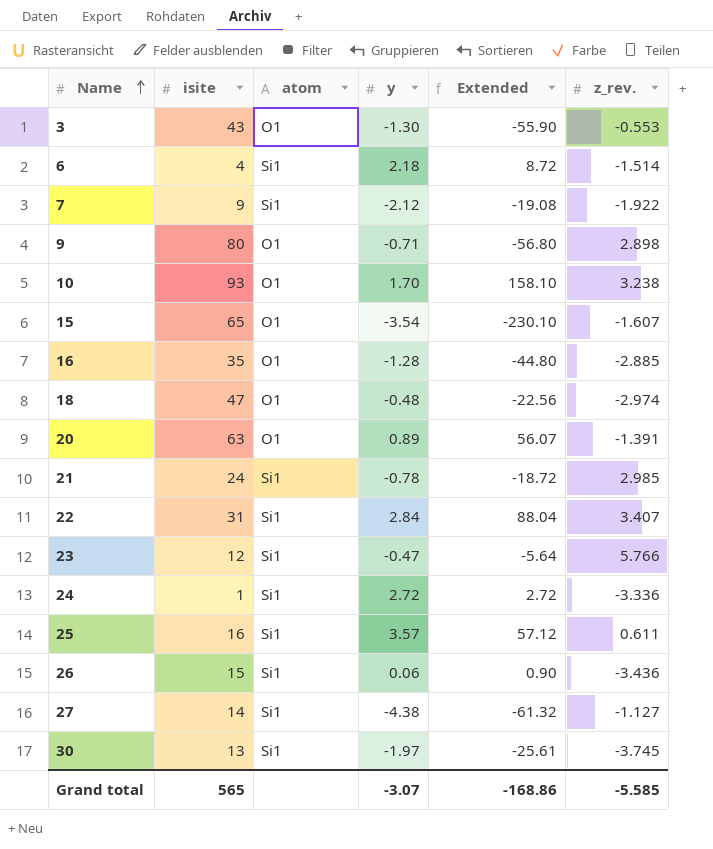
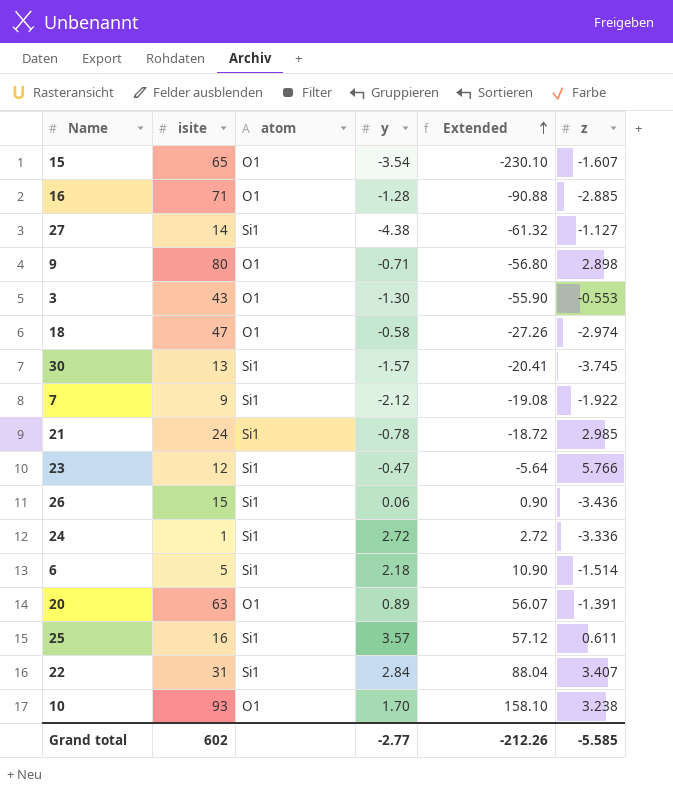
row order: Name ascending -> Extended ascending
column name: z_rev. -> z
16 | isite: 35 -> 71
16 | Extended: -44.80 -> -90.88
18 | y: -0.48 -> -0.58
18 | Extended: -22.56 -> -27.26
30 | y: -1.97 -> -1.57
30 | Extended: -25.61 -> -20.41
6 | isite: 4 -> 5
6 | Extended: 8.72 -> 10.90
Grand total | isite: 565 -> 602
Grand total | y: -3.07 -> -2.77
Grand total | Extended: -168.86 -> -212.26

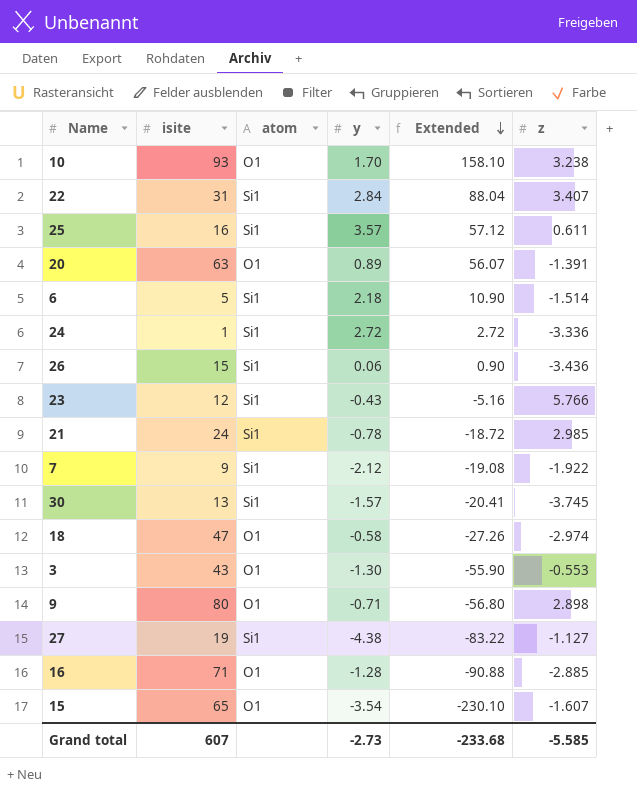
row order: Extended ascending -> Extended descending
23 | y: -0.47 -> -0.43
23 | Extended: -5.64 -> -5.16
27 | isite: 14 -> 19
27 | Extended: -61.32 -> -83.22
Grand total | isite: 602 -> 607
Grand total | y: -2.77 -> -2.73
Grand total | Extended: -212.26 -> -233.68

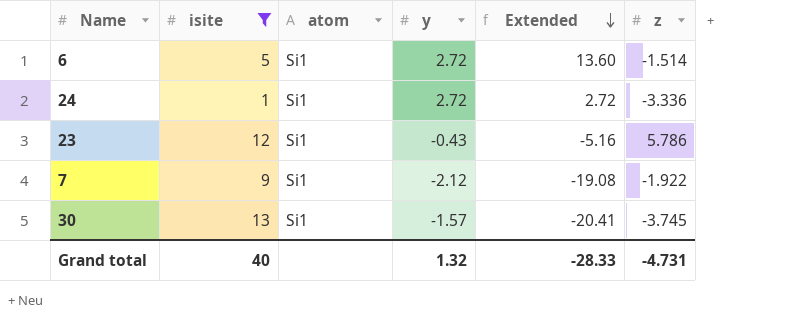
filter: none -> isite <= 13
6 | y: 2.18 -> 2.72
6 | Extended: 10.90 -> 13.60
23 | z: 5.766 -> 5.786
Grand total | isite: 607 -> 40
Grand total | y: -2.73 -> 1.32
Grand total | Extended: -233.68 -> -28.33
Grand total | z: -5.585 -> -4.731

